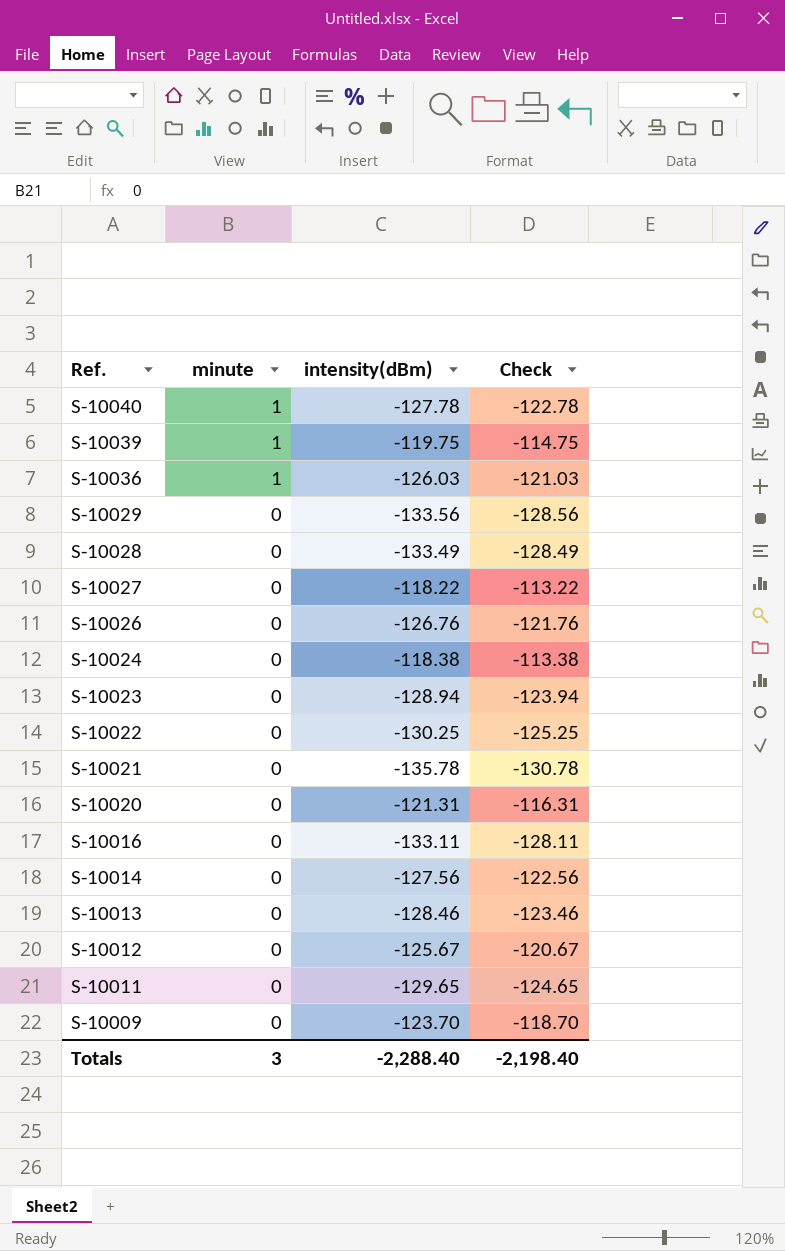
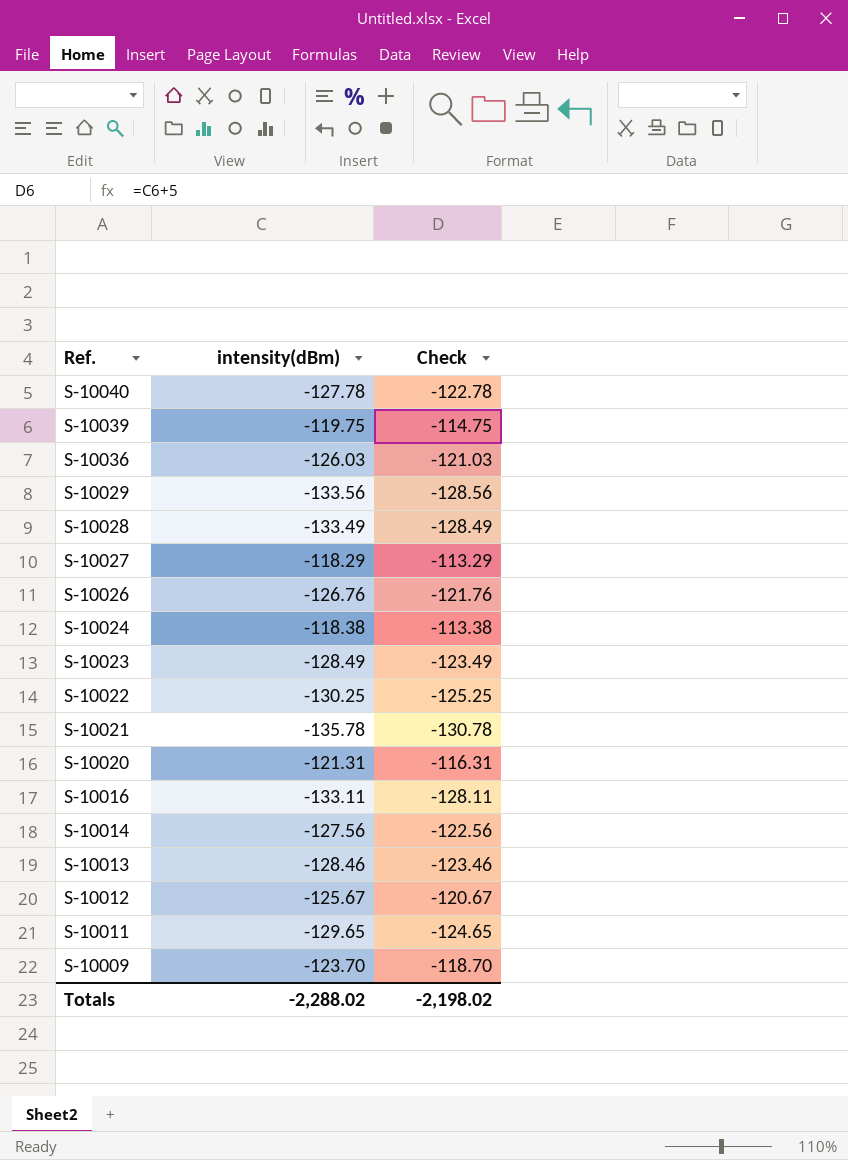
column minute | position: 2 -> none
S-10027 | intensity(dBm): -118.22 -> -118.29
S-10027 | Check: -113.22 -> -113.29
S-10023 | intensity(dBm): -128.94 -> -128.49
S-10023 | Check: -123.94 -> -123.49
Totals | intensity(dBm): -2,288.40 -> -2,288.02
Totals | Check: -2,198.40 -> -2,198.02

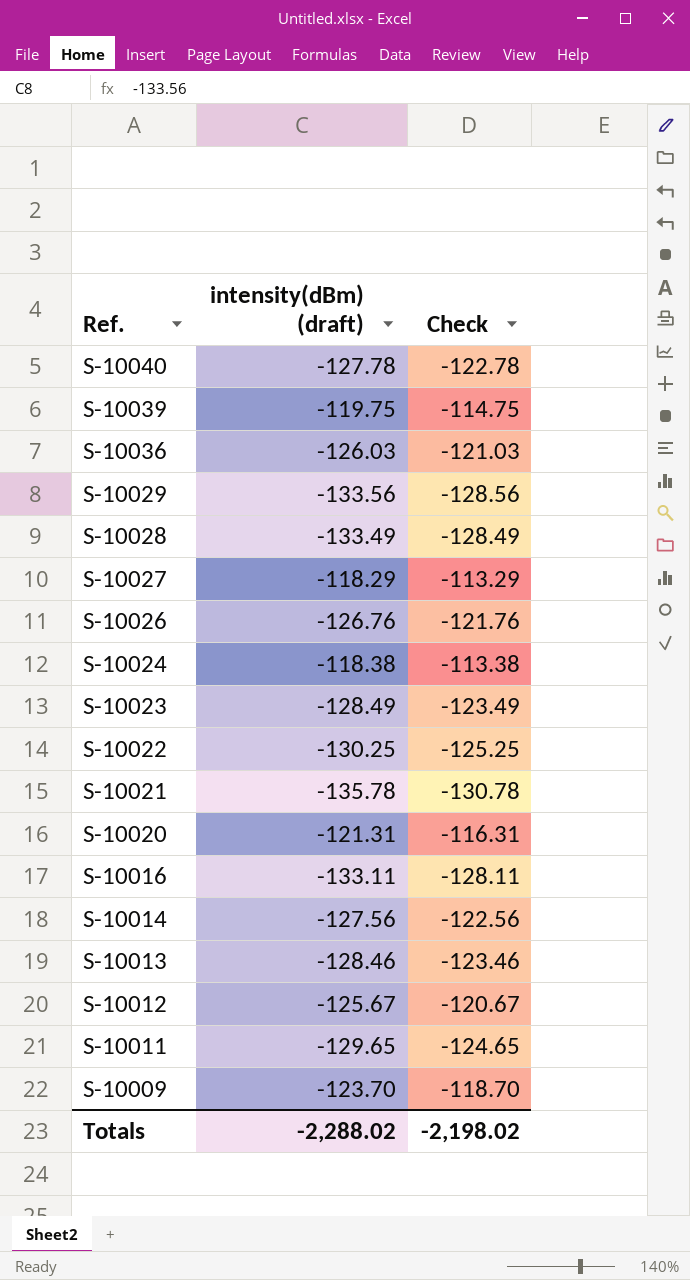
column name: intensity(dBm) -> intensity(dBm) (draft)

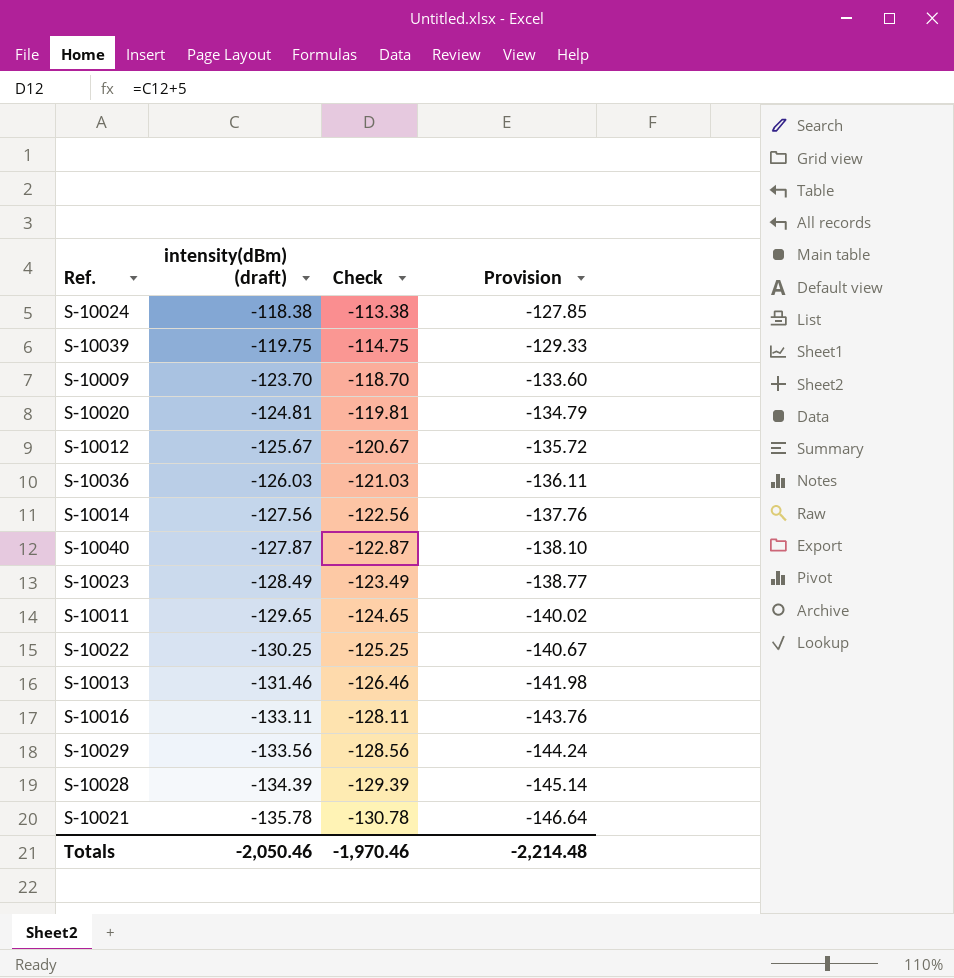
row order: Ref. descending -> intensity(dBm) (draft) descending
column Provision | formula: none -> [intensity(dBm) (draft)] * 1.08
row S-10027: -118.29 | -113.29 -> none
row S-10026: -126.76 | -121.76 -> none
S-10020 | intensity(dBm) (draft): -121.31 -> -124.81
S-10020 | Check: -116.31 -> -119.81
S-10040 | intensity(dBm) (draft): -127.78 -> -127.87
S-10040 | Check: -122.78 -> -122.87
S-10013 | intensity(dBm) (draft): -128.46 -> -131.46
S-10013 | Check: -123.46 -> -126.46
S-10028 | intensity(dBm) (draft): -133.49 -> -134.39
S-10028 | Check: -128.49 -> -129.39
Totals | intensity(dBm) (draft): -2,288.02 -> -2,050.46
Totals | Check: -2,198.02 -> -1,970.46

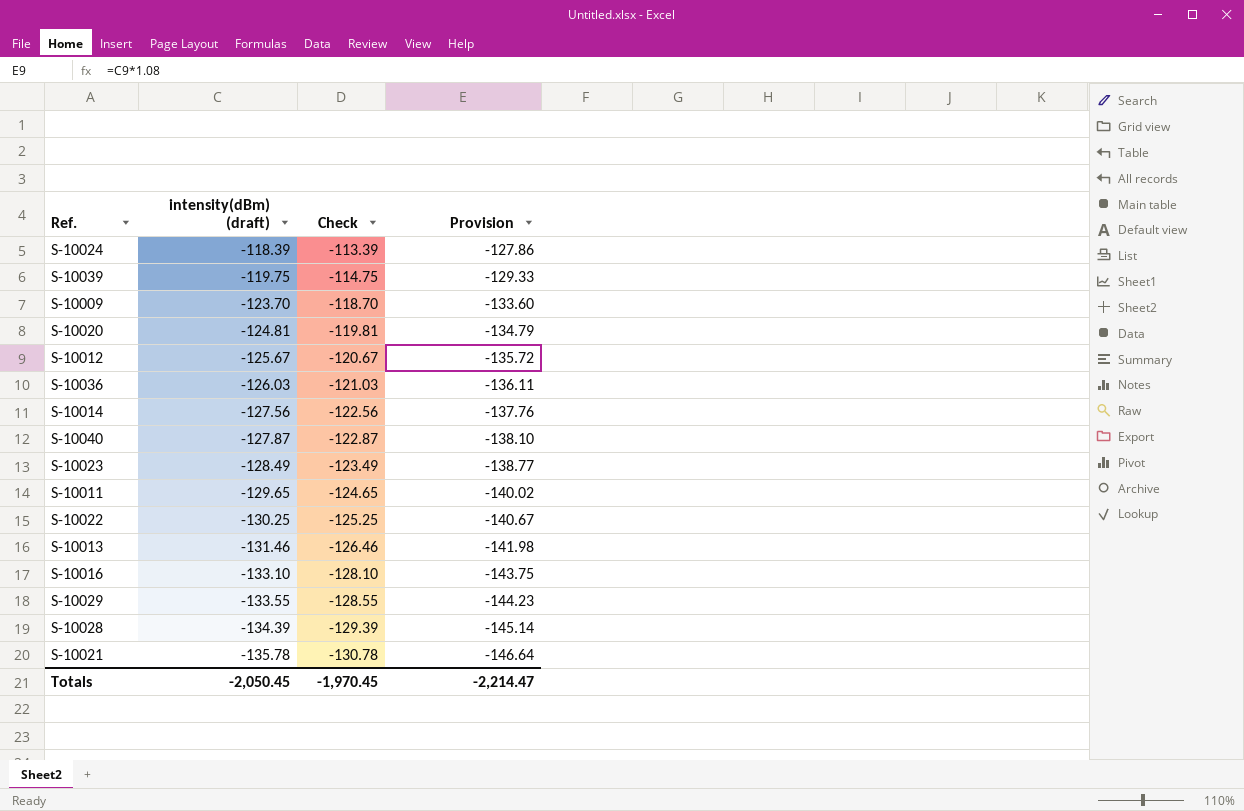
S-10024 | intensity(dBm) (draft): -118.38 -> -118.39
S-10024 | Check: -113.38 -> -113.39
S-10024 | Provision: -127.85 -> -127.86
S-10016 | intensity(dBm) (draft): -133.11 -> -133.10
S-10016 | Check: -128.11 -> -128.10
S-10016 | Provision: -143.76 -> -143.75
S-10029 | intensity(dBm) (draft): -133.56 -> -133.55
S-10029 | Check: -128.56 -> -128.55
S-10029 | Provision: -144.24 -> -144.23
Totals | intensity(dBm) (draft): -2,050.46 -> -2,050.45
Totals | Check: -1,970.46 -> -1,970.45
Totals | Provision: -2,214.48 -> -2,214.47

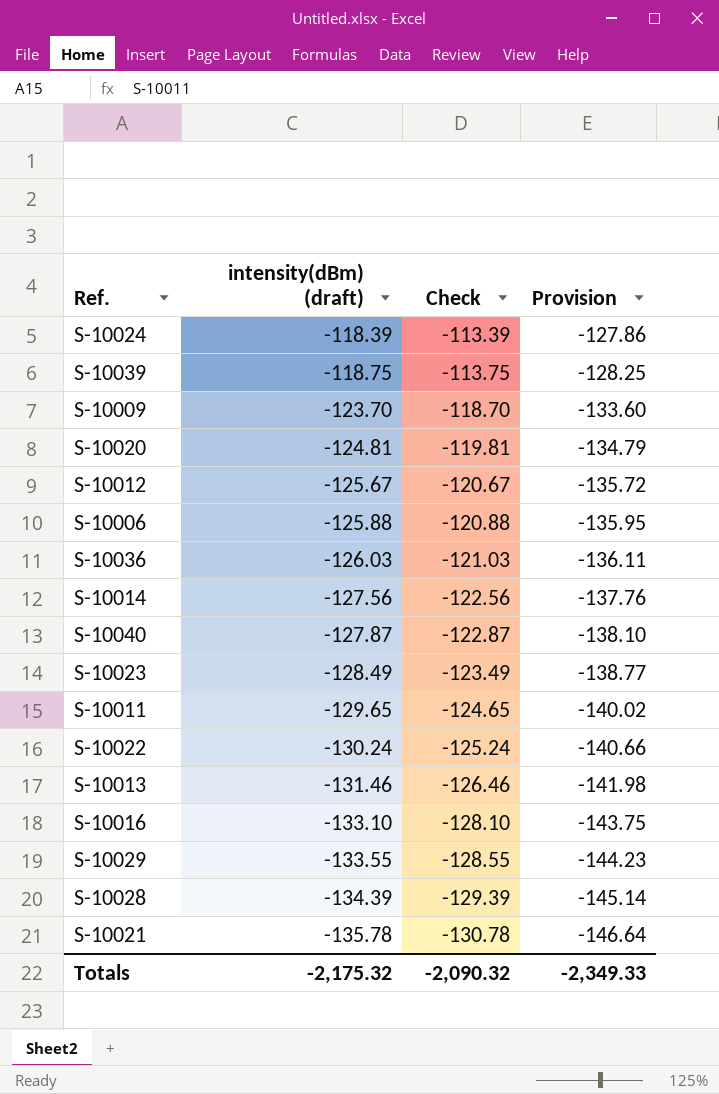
S-10039 | intensity(dBm) (draft): -119.75 -> -118.75
S-10039 | Check: -114.75 -> -113.75
S-10039 | Provision: -129.33 -> -128.25
row S-10006: none -> -125.88 | -120.88 | -135.95
S-10022 | intensity(dBm) (draft): -130.25 -> -130.24
S-10022 | Check: -125.25 -> -125.24
S-10022 | Provision: -140.67 -> -140.66
Totals | intensity(dBm) (draft): -2,050.45 -> -2,175.32
Totals | Check: -1,970.45 -> -2,090.32
Totals | Provision: -2,214.47 -> -2,349.33

